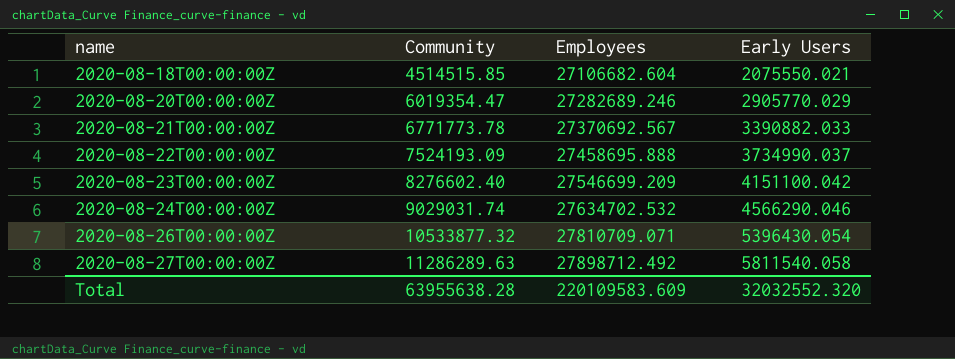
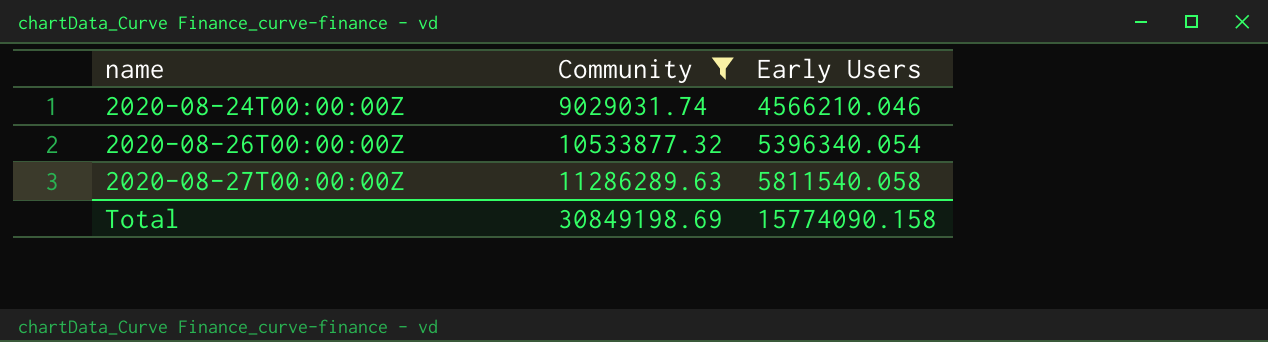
filter: none -> Community >= 9029031.74
column Employees | position: 3 -> none
2020-08-24T00:00:00Z | Early Users: 4566290.046 -> 4566210.046
2020-08-26T00:00:00Z | Early Users: 5396430.054 -> 5396340.054
Total | Community: 63955638.28 -> 30849198.69
Total | Early Users: 32032552.320 -> 15774090.158

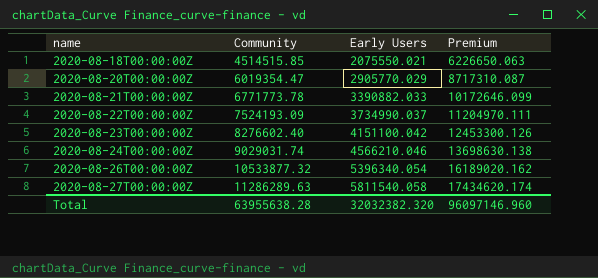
filter: Community >= 9029031.74 -> none
column Premium | formula: none -> [Early Users] * 3
Total | Community: 30849198.69 -> 63955638.28
Total | Early Users: 15774090.158 -> 32032382.320

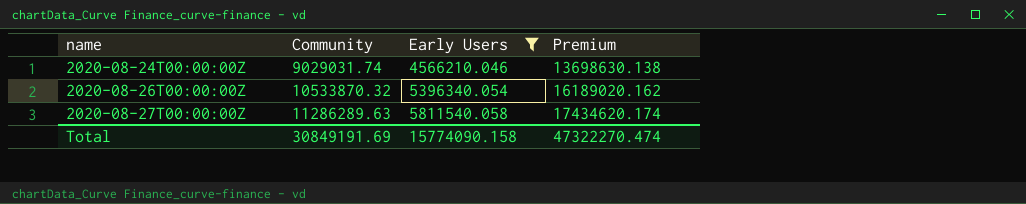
filter: none -> Early Users >= 4566210.046
2020-08-26T00:00:00Z | Community: 10533877.32 -> 10533870.32
Total | Community: 63955638.28 -> 30849191.69
Total | Early Users: 32032382.320 -> 15774090.158
Total | Premium: 96097146.960 -> 47322270.474

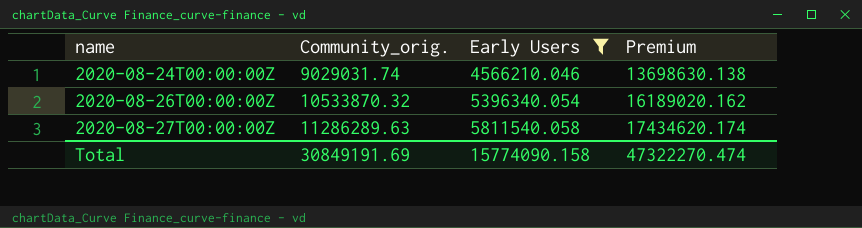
column name: Community -> Community_orig.

